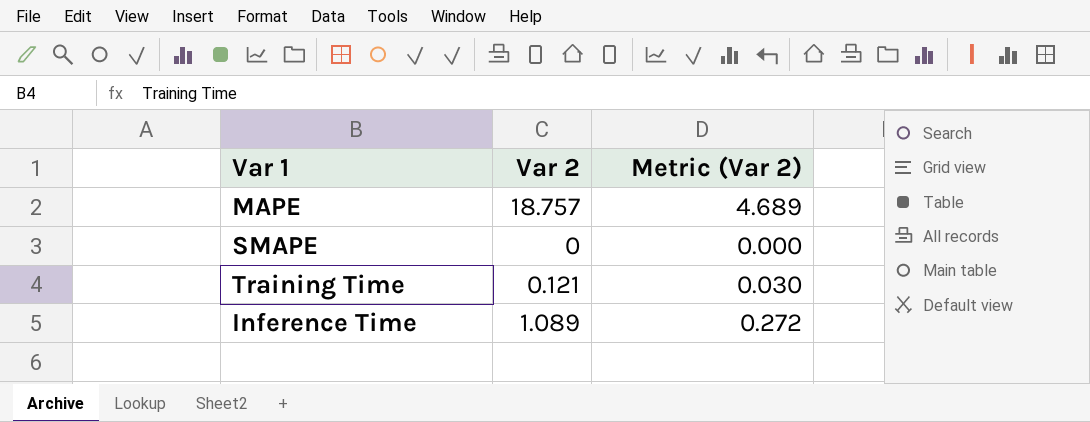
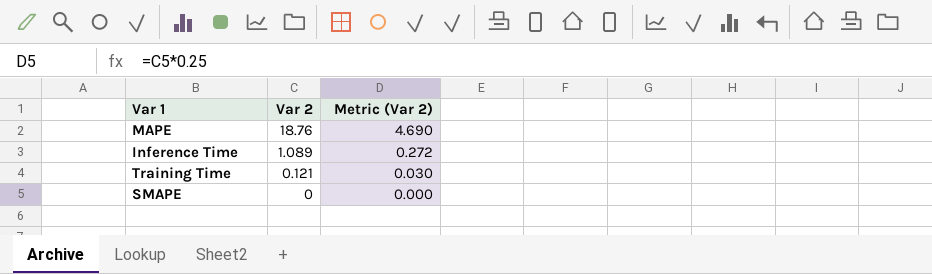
row order: none -> Var 2 descending
MAPE | Var 2: 18.757 -> 18.76
MAPE | Metric (Var 2): 4.689 -> 4.690

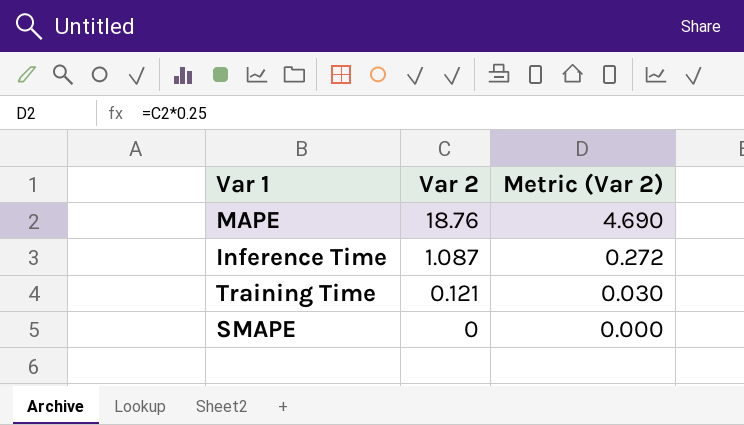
Inference Time | Var 2: 1.089 -> 1.087

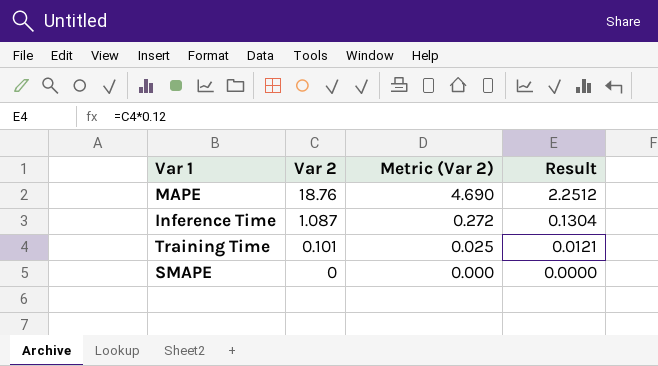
column Result | formula: none -> [Var 2] * 0.12
Training Time | Var 2: 0.121 -> 0.101
Training Time | Metric (Var 2): 0.030 -> 0.025

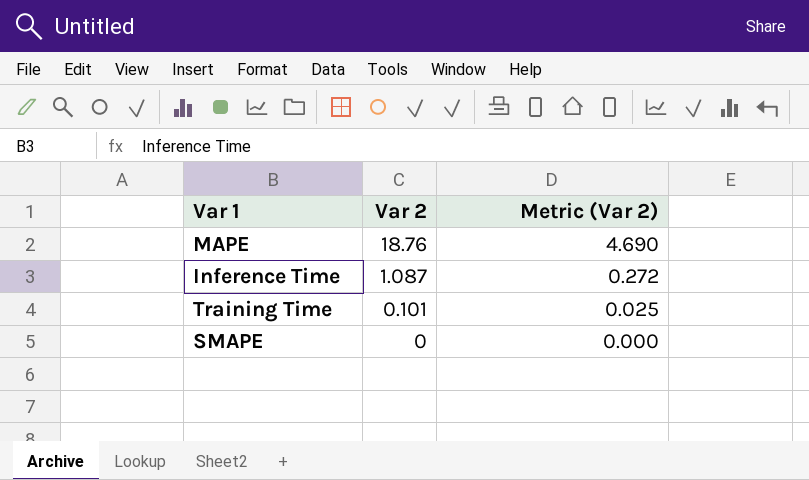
column Result | formula: [Var 2] * 0.12 -> none

